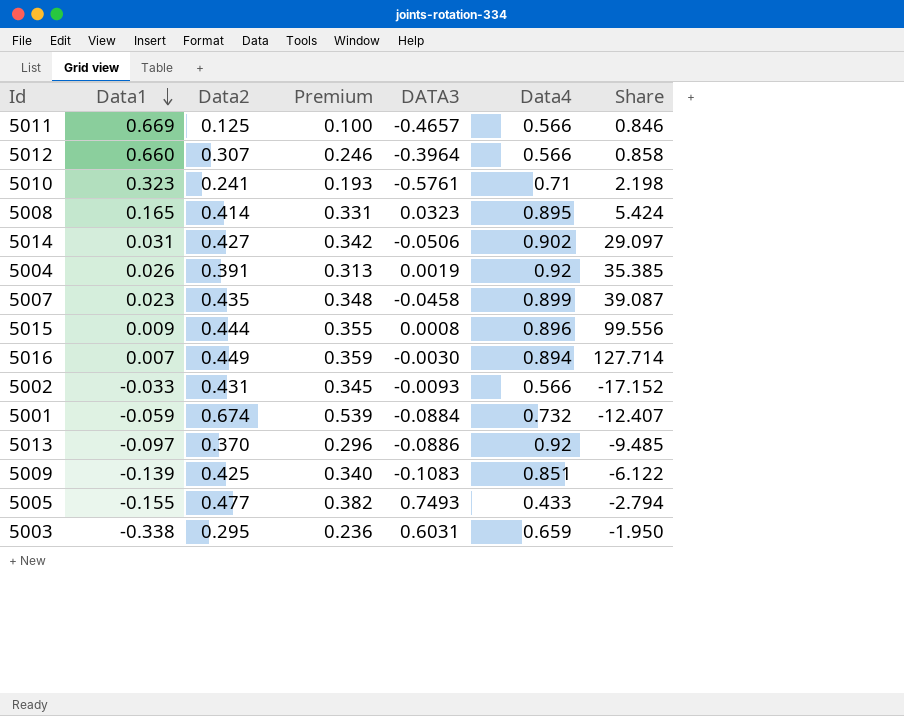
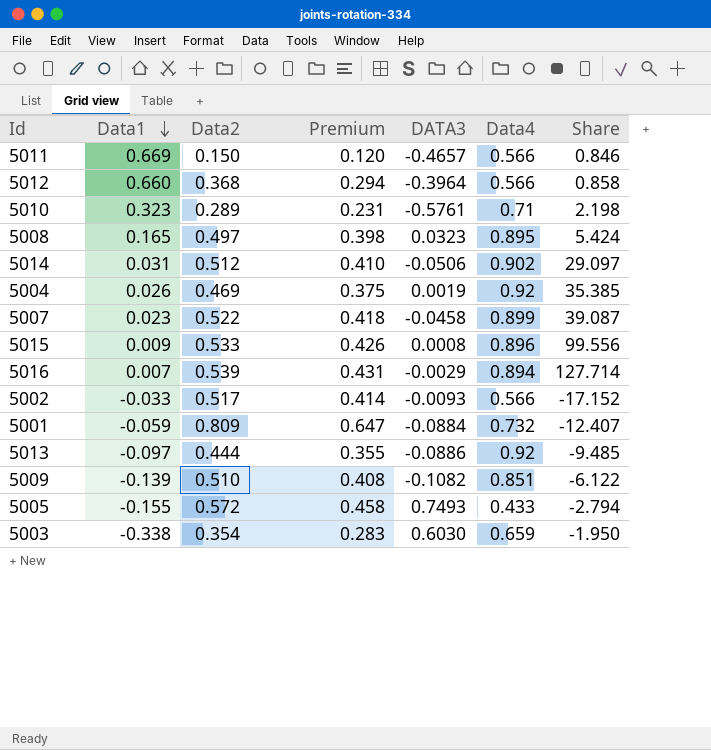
5011 | Data2: 0.125 -> 0.150
5011 | Premium: 0.100 -> 0.120
5012 | Data2: 0.307 -> 0.368
5012 | Premium: 0.246 -> 0.294
5010 | Data2: 0.241 -> 0.289
5010 | Premium: 0.193 -> 0.231
5008 | Data2: 0.414 -> 0.497
5008 | Premium: 0.331 -> 0.398
5014 | Data2: 0.427 -> 0.512
5014 | Premium: 0.342 -> 0.410
5004 | Data2: 0.391 -> 0.469
5004 | Premium: 0.313 -> 0.375
5007 | Data2: 0.435 -> 0.522
5007 | Premium: 0.348 -> 0.418
5015 | Data2: 0.444 -> 0.533
5015 | Premium: 0.355 -> 0.426
5016 | Data2: 0.449 -> 0.539
5016 | Premium: 0.359 -> 0.431
5016 | DATA3: -0.0030 -> -0.0029
5002 | Data2: 0.431 -> 0.517
5002 | Premium: 0.345 -> 0.414
5001 | Data2: 0.674 -> 0.809
5001 | Premium: 0.539 -> 0.647
5013 | Data2: 0.370 -> 0.444
5013 | Premium: 0.296 -> 0.355
5009 | Data2: 0.425 -> 0.510
5009 | Premium: 0.340 -> 0.408
5009 | DATA3: -0.1083 -> -0.1082
5005 | Data2: 0.477 -> 0.572
5005 | Premium: 0.382 -> 0.458
5003 | Data2: 0.295 -> 0.354
5003 | Premium: 0.236 -> 0.283
5003 | DATA3: 0.6031 -> 0.6030

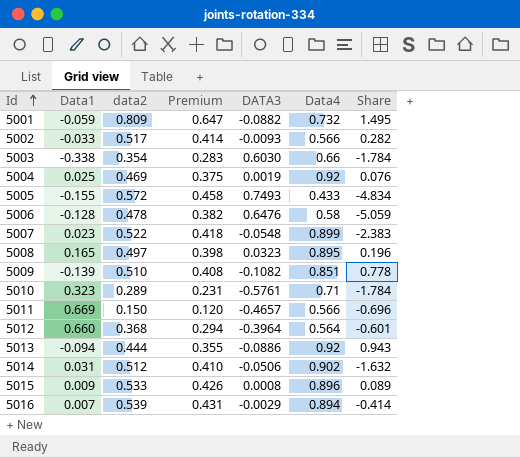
row order: Data1 descending -> Id ascending
column name: Data2 -> data2
column Share | formula: [Data4] / [Data1] -> [DATA3] / [Data1]
5001 | DATA3: -0.0884 -> -0.0882
5003 | Data4: 0.659 -> 0.66
5004 | Data1: 0.026 -> 0.025
row 5006: none -> -0.128 | 0.478 | 0.382 | 0.6476 | 0.58 | -5.059
5007 | DATA3: -0.0458 -> -0.0548
5012 | Data4: 0.566 -> 0.564
5013 | Data1: -0.097 -> -0.094

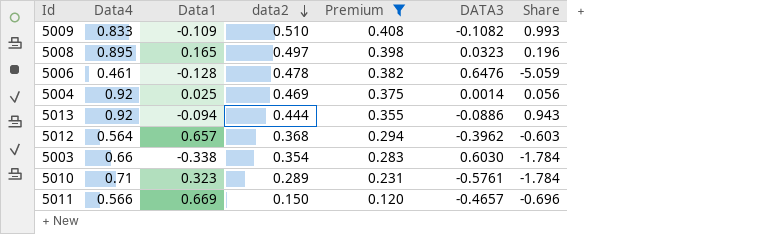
filter: none -> Premium <= 0.408
row order: Id ascending -> data2 descending
column Data4 | position: 6 -> 2
5009 | Data4: 0.851 -> 0.833
5009 | Data1: -0.139 -> -0.109
5009 | Share: 0.778 -> 0.993
5006 | Data4: 0.58 -> 0.461
5004 | DATA3: 0.0019 -> 0.0014
5004 | Share: 0.076 -> 0.056
5012 | Data1: 0.660 -> 0.657
5012 | DATA3: -0.3964 -> -0.3962
5012 | Share: -0.601 -> -0.603

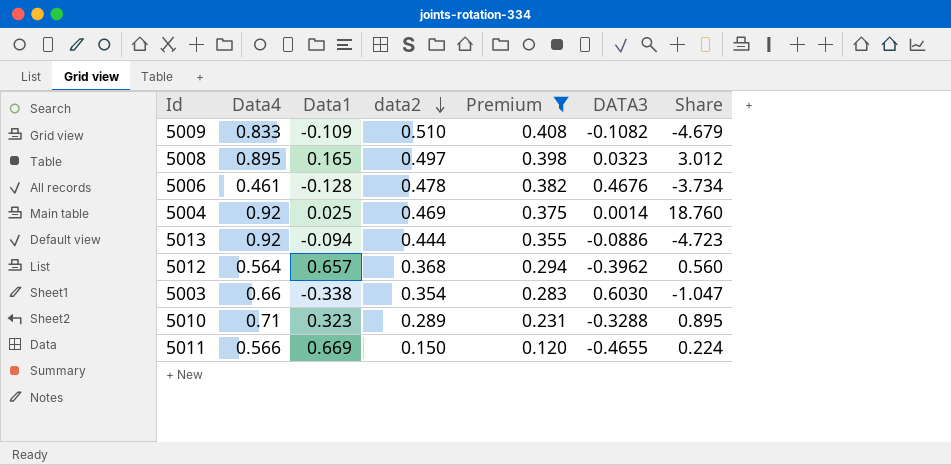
column Share | formula: [DATA3] / [Data1] -> [data2] / [Data1]
5006 | DATA3: 0.6476 -> 0.4676
5010 | DATA3: -0.5761 -> -0.3288
5011 | DATA3: -0.4657 -> -0.4655

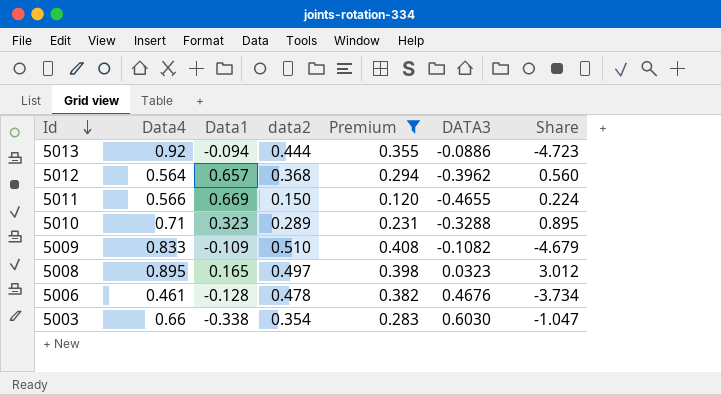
row order: data2 descending -> Id descending
row 5004: 0.92 | 0.025 | 0.469 | 0.375 | 0.0014 | 18.760 -> none

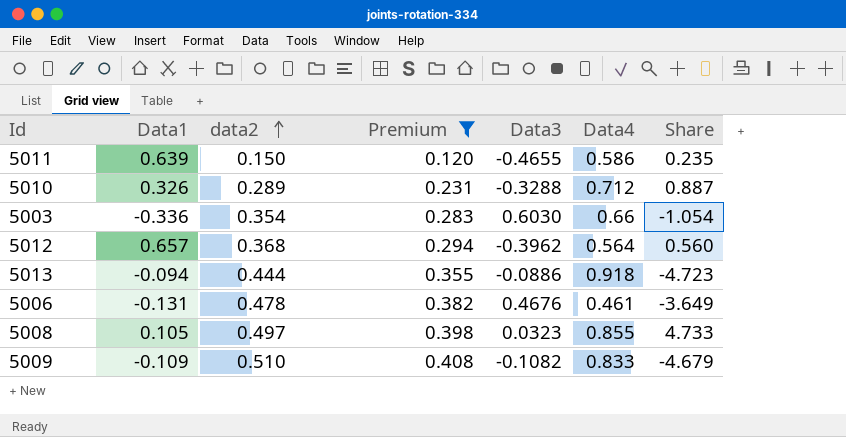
row order: Id descending -> data2 ascending
column name: DATA3 -> Data3
column Data4 | position: 2 -> 6
5011 | Data1: 0.669 -> 0.639
5011 | Data4: 0.566 -> 0.586
5011 | Share: 0.224 -> 0.235
5010 | Data1: 0.323 -> 0.326
5010 | Data4: 0.71 -> 0.712
5010 | Share: 0.895 -> 0.887
5003 | Data1: -0.338 -> -0.336
5003 | Share: -1.047 -> -1.054
5013 | Data4: 0.92 -> 0.918
5006 | Data1: -0.128 -> -0.131
5006 | Share: -3.734 -> -3.649
5008 | Data1: 0.165 -> 0.105
5008 | Data4: 0.895 -> 0.855
5008 | Share: 3.012 -> 4.733

